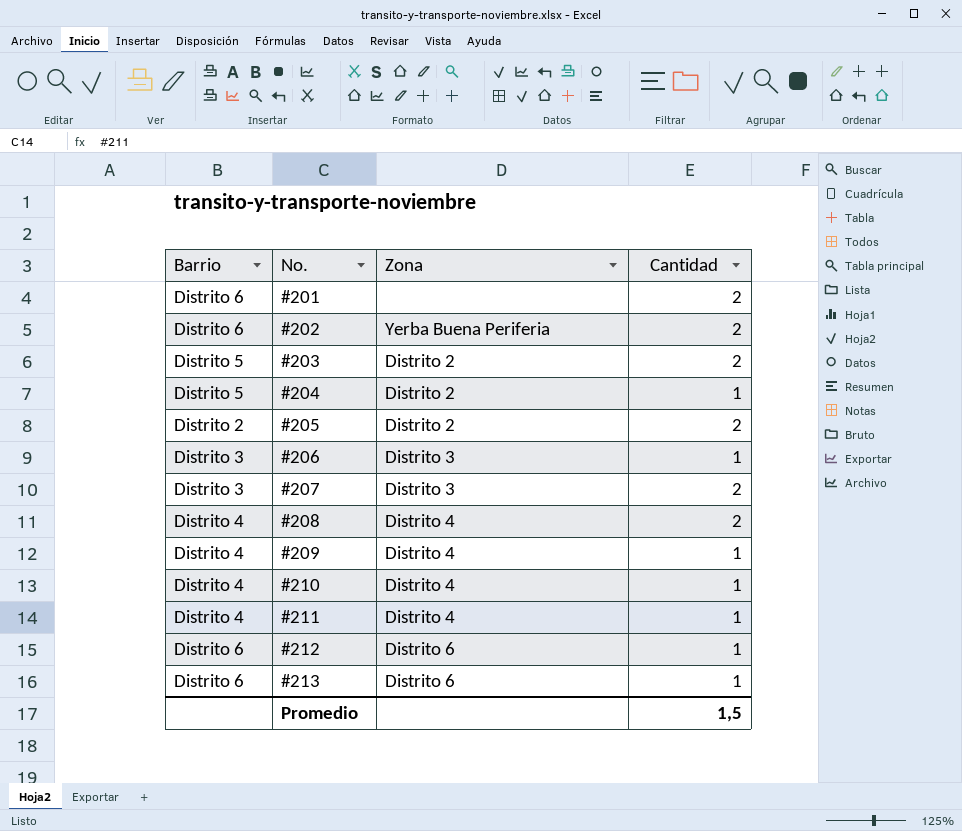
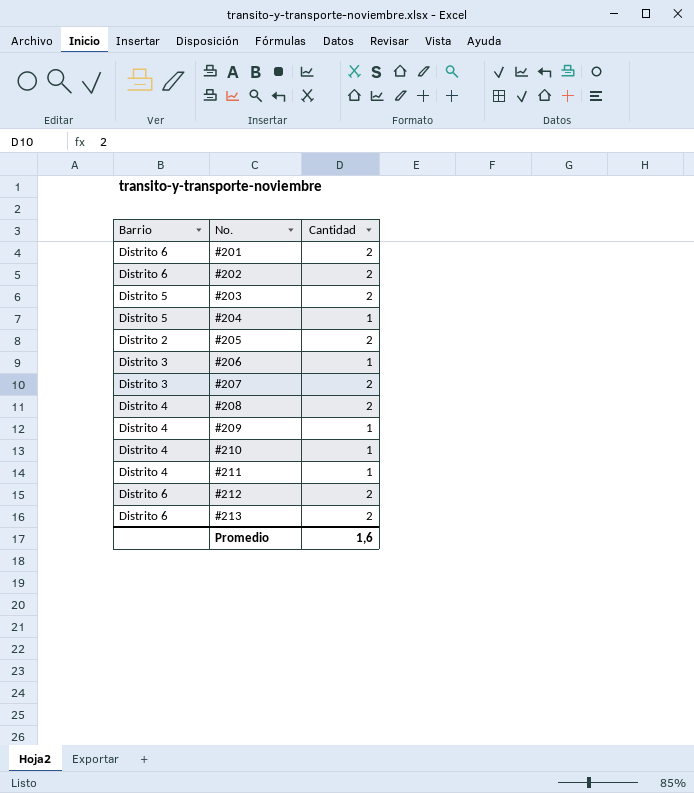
column Zona | position: 3 -> none
#212 | Cantidad: 1 -> 2
#213 | Cantidad: 1 -> 2
Promedio | Cantidad: 1,5 -> 1,6

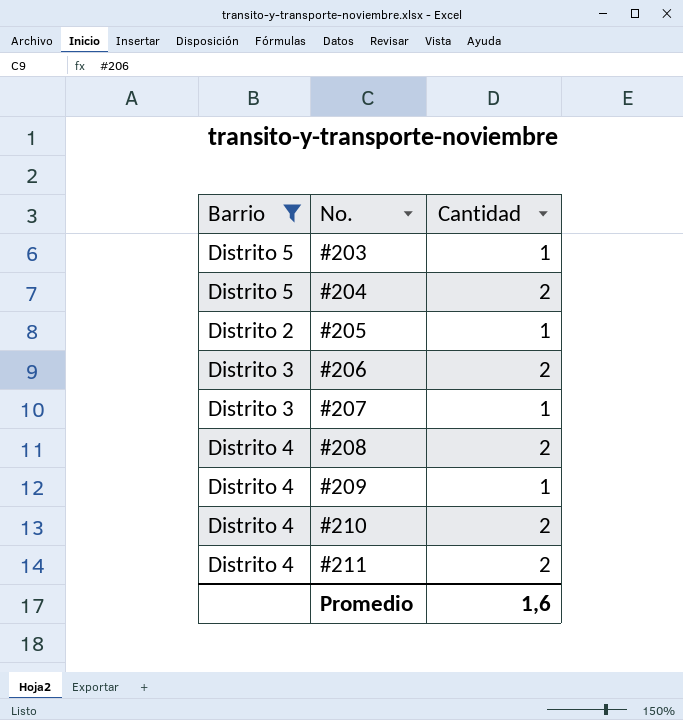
filter: none -> Barrio != Distrito 6
#203 | Cantidad: 2 -> 1
#204 | Cantidad: 1 -> 2
#205 | Cantidad: 2 -> 1
#206 | Cantidad: 1 -> 2
#207 | Cantidad: 2 -> 1
#210 | Cantidad: 1 -> 2
#211 | Cantidad: 1 -> 2

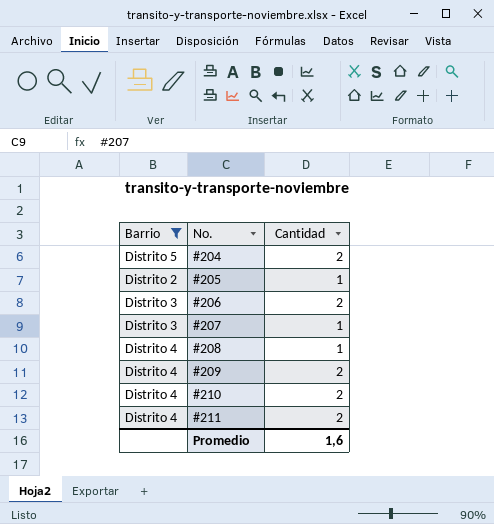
row #203: Distrito 5 | 1 -> none
#208 | Cantidad: 2 -> 1
#209 | Cantidad: 1 -> 2

